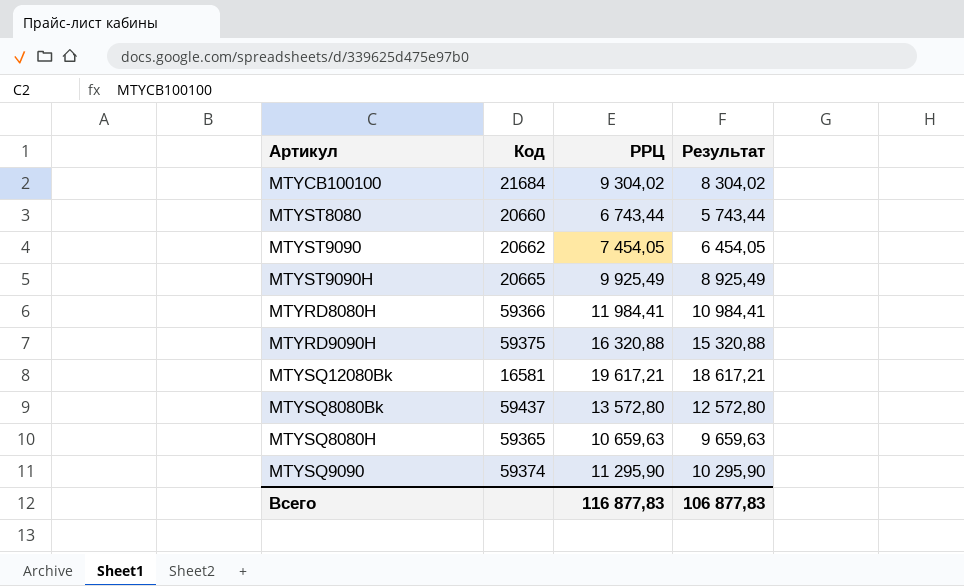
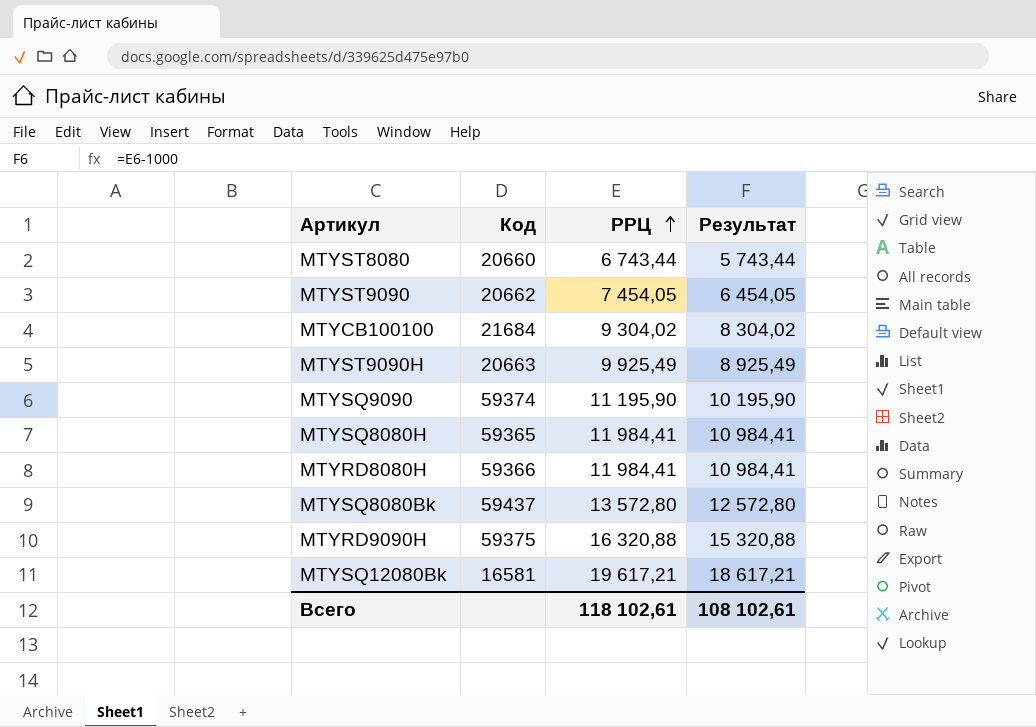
row order: none -> РРЦ ascending
MTYST9090H | Код: 20665 -> 20663
MTYSQ9090 | РРЦ: 11 295,90 -> 11 195,90
MTYSQ9090 | Результат: 10 295,90 -> 10 195,90
MTYSQ8080H | РРЦ: 10 659,63 -> 11 984,41
MTYSQ8080H | Результат: 9 659,63 -> 10 984,41
Всего | РРЦ: 116 877,83 -> 118 102,61
Всего | Результат: 106 877,83 -> 108 102,61

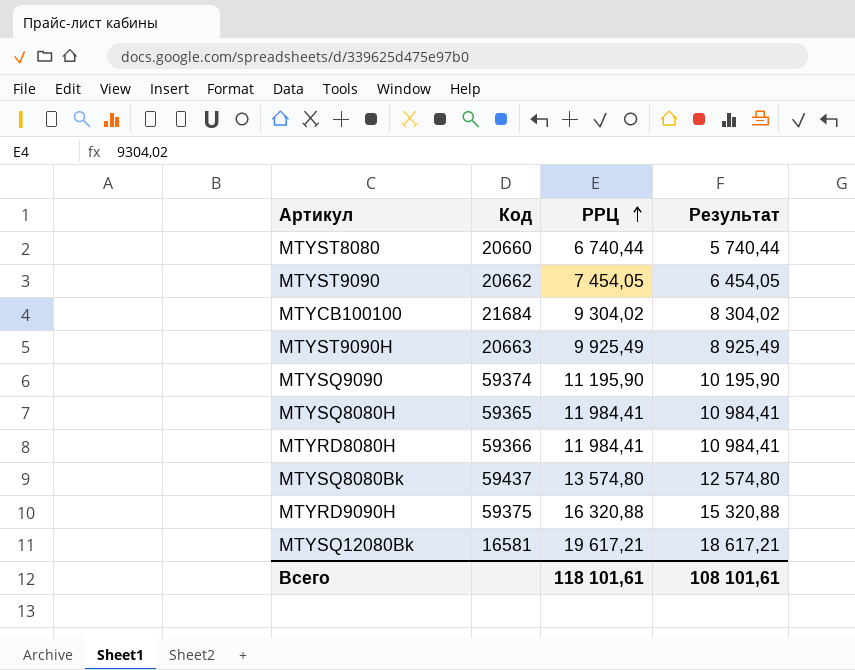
MTYST8080 | РРЦ: 6 743,44 -> 6 740,44
MTYST8080 | Результат: 5 743,44 -> 5 740,44
MTYSQ8080Bk | РРЦ: 13 572,80 -> 13 574,80
MTYSQ8080Bk | Результат: 12 572,80 -> 12 574,80
Всего | РРЦ: 118 102,61 -> 118 101,61
Всего | Результат: 108 102,61 -> 108 101,61

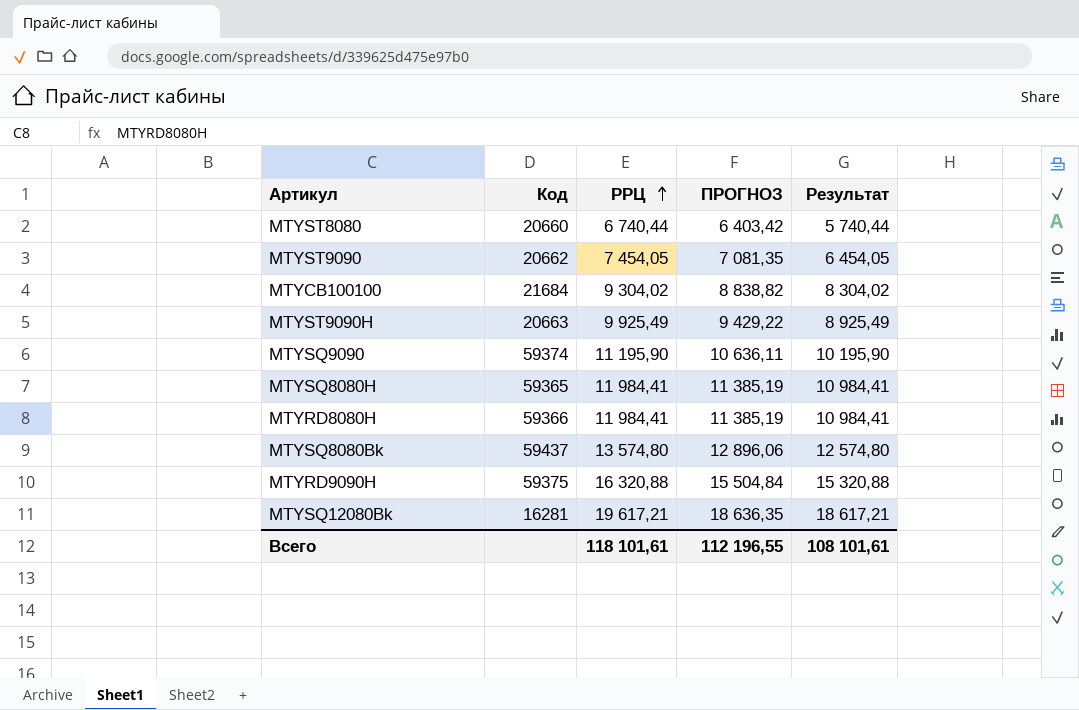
column ПРОГНОЗ | formula: none -> [РРЦ] * 0,95
MTYSQ12080Bk | Код: 16581 -> 16281

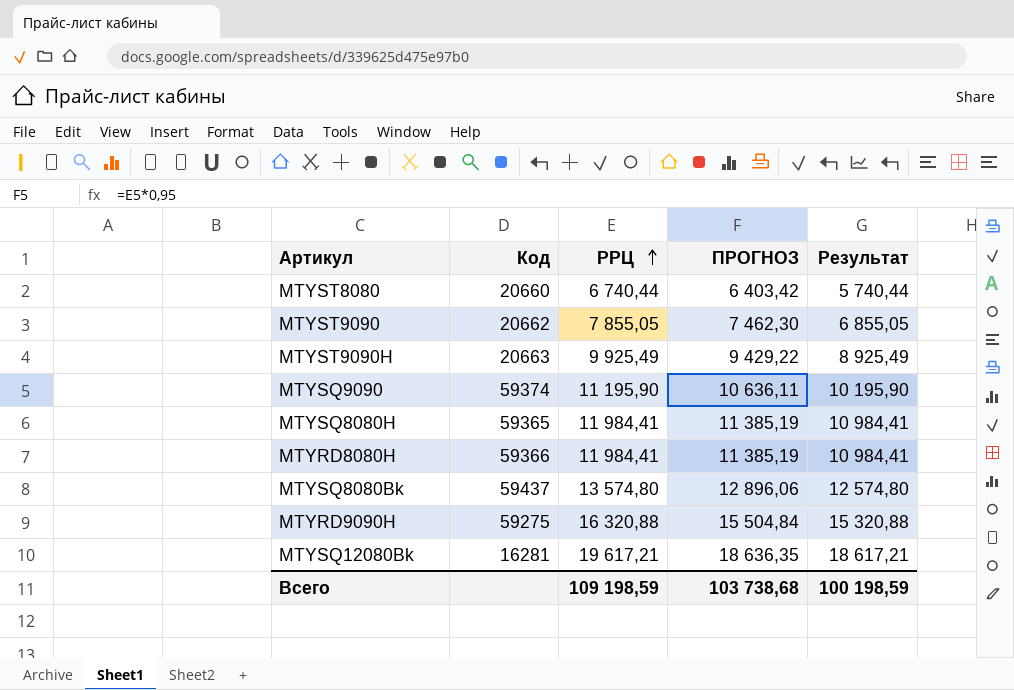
row MTYCB100100: 21684 | 9 304,02 | 8 838,82 | 8 304,02 -> none
MTYST9090 | РРЦ: 7 454,05 -> 7 855,05
MTYST9090 | ПРОГНОЗ: 7 081,35 -> 7 462,30
MTYST9090 | Результат: 6 454,05 -> 6 855,05
MTYRD9090H | Код: 59375 -> 59275
Всего | РРЦ: 118 101,61 -> 109 198,59
Всего | ПРОГНОЗ: 112 196,55 -> 103 738,68
Всего | Результат: 108 101,61 -> 100 198,59

